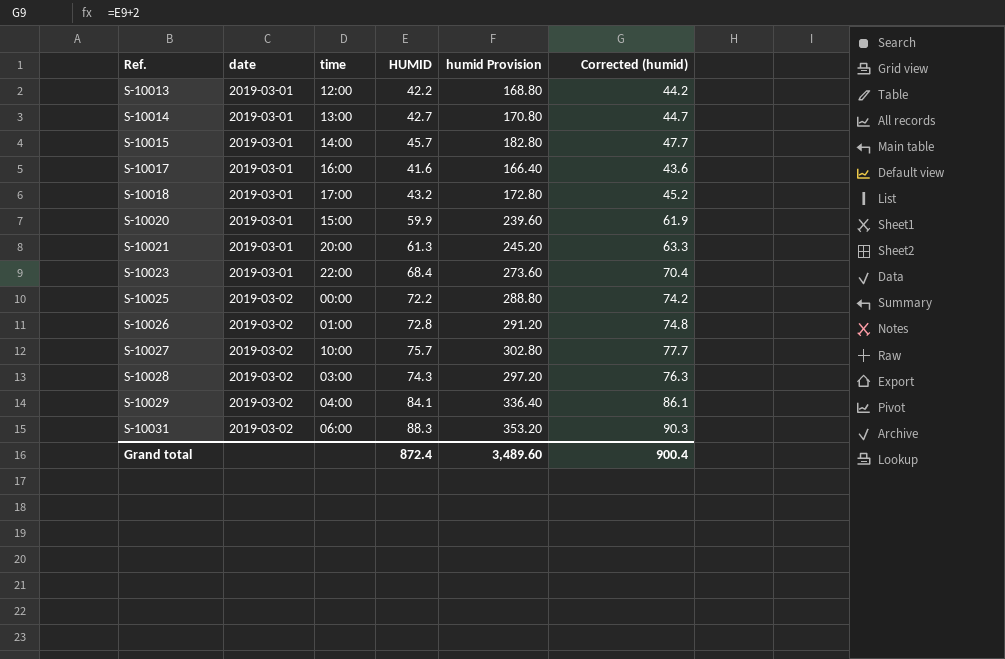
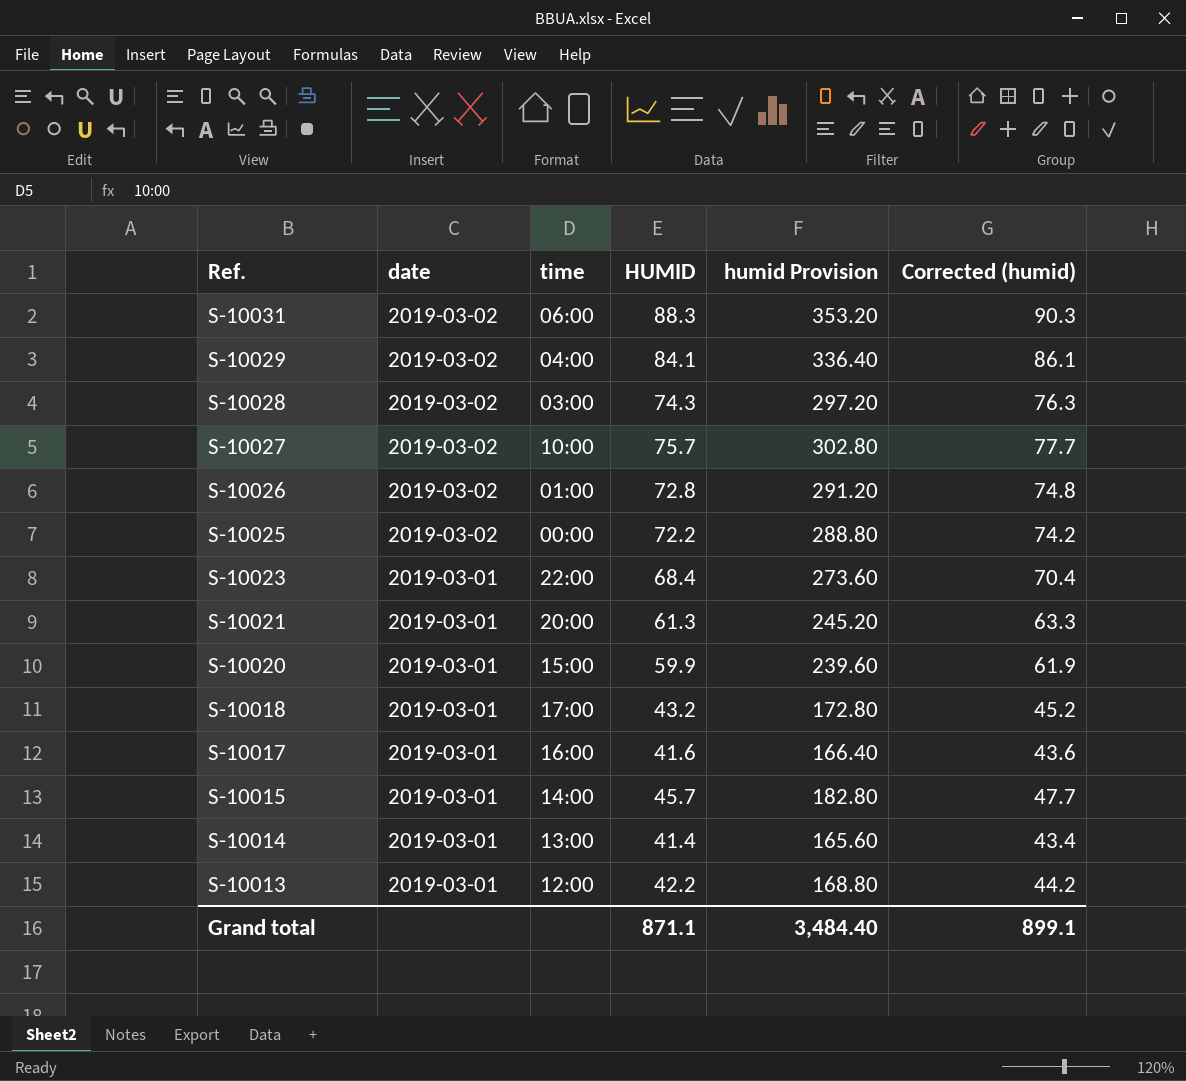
row order: Ref. ascending -> Ref. descending
S-10014 | HUMID: 42.7 -> 41.4
S-10014 | humid Provision: 170.80 -> 165.60
S-10014 | Corrected (humid): 44.7 -> 43.4
Grand total | HUMID: 872.4 -> 871.1
Grand total | humid Provision: 3,489.60 -> 3,484.40
Grand total | Corrected (humid): 900.4 -> 899.1

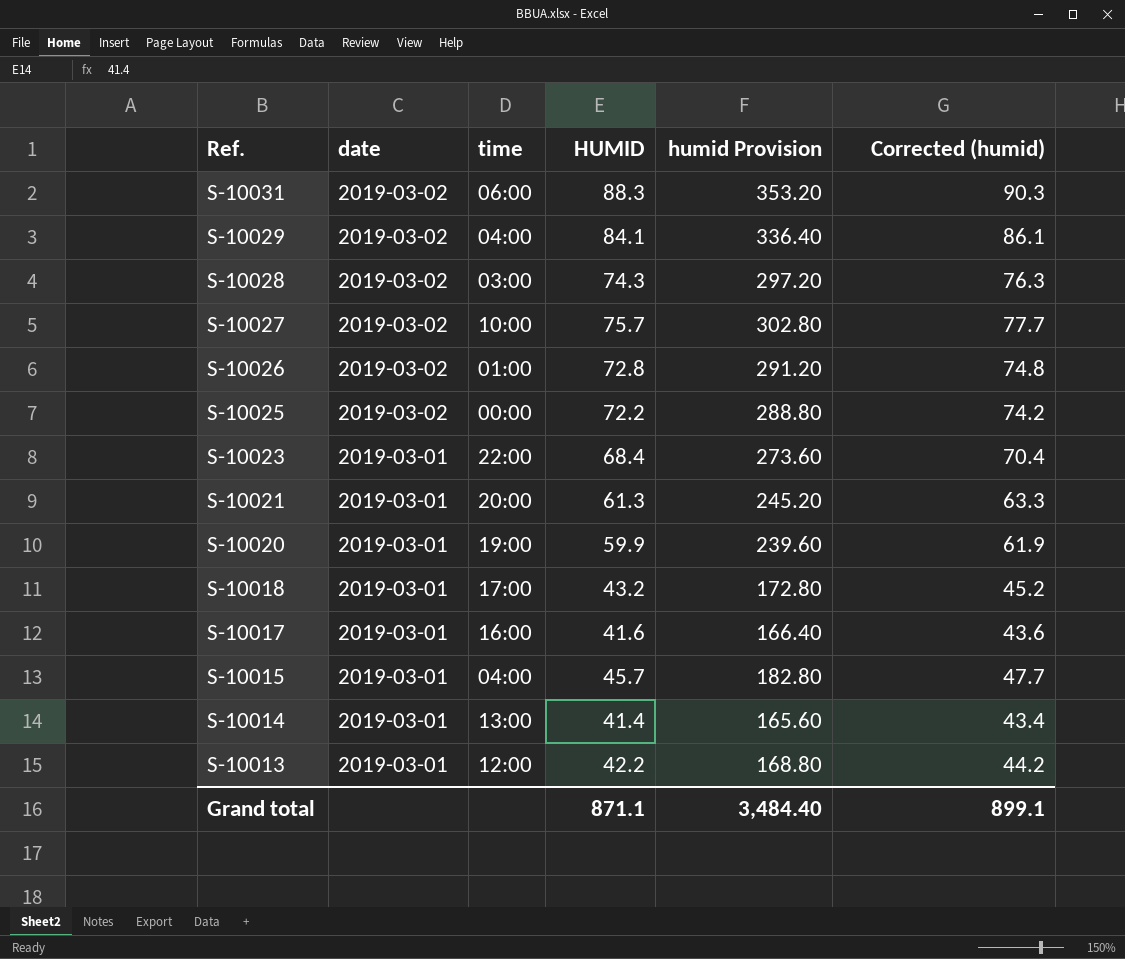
S-10020 | time: 15:00 -> 19:00
S-10015 | time: 14:00 -> 04:00

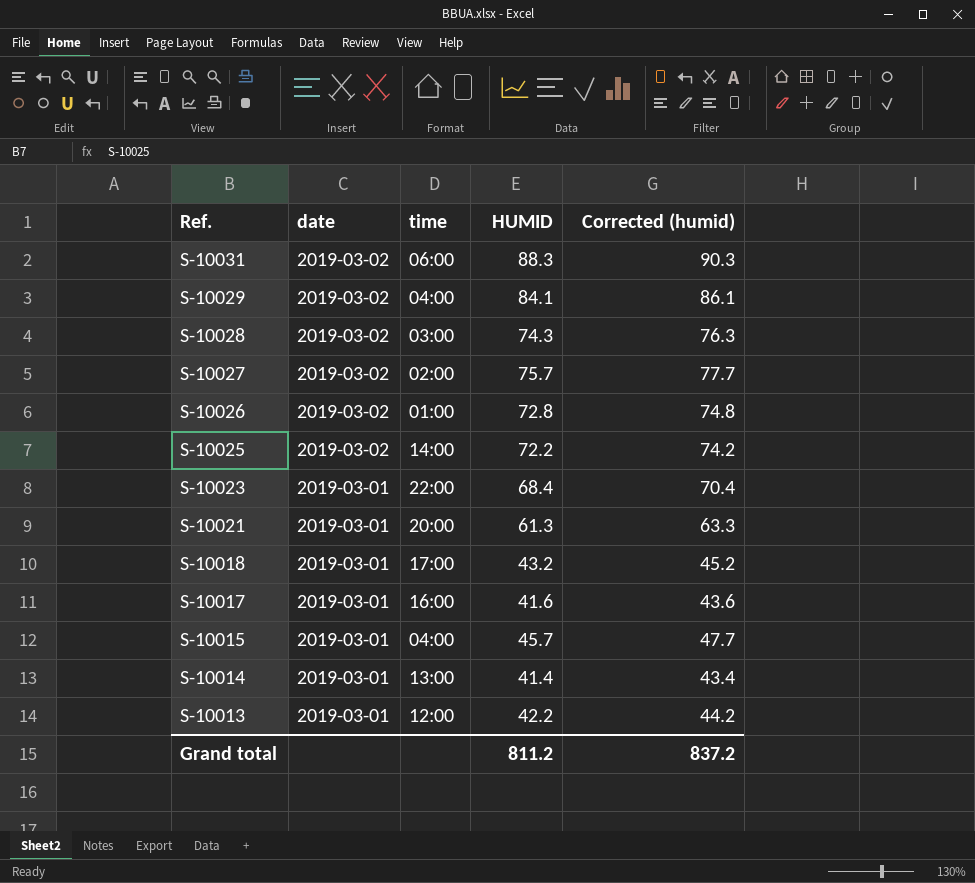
column humid Provision | formula: [HUMID] * 4 -> none
row S-10020: 2019-03-01 | 19:00 | 59.9 | 239.60 | 61.9 -> none
S-10027 | time: 10:00 -> 02:00
S-10025 | time: 00:00 -> 14:00
Grand total | HUMID: 871.1 -> 811.2
Grand total | Corrected (humid): 899.1 -> 837.2

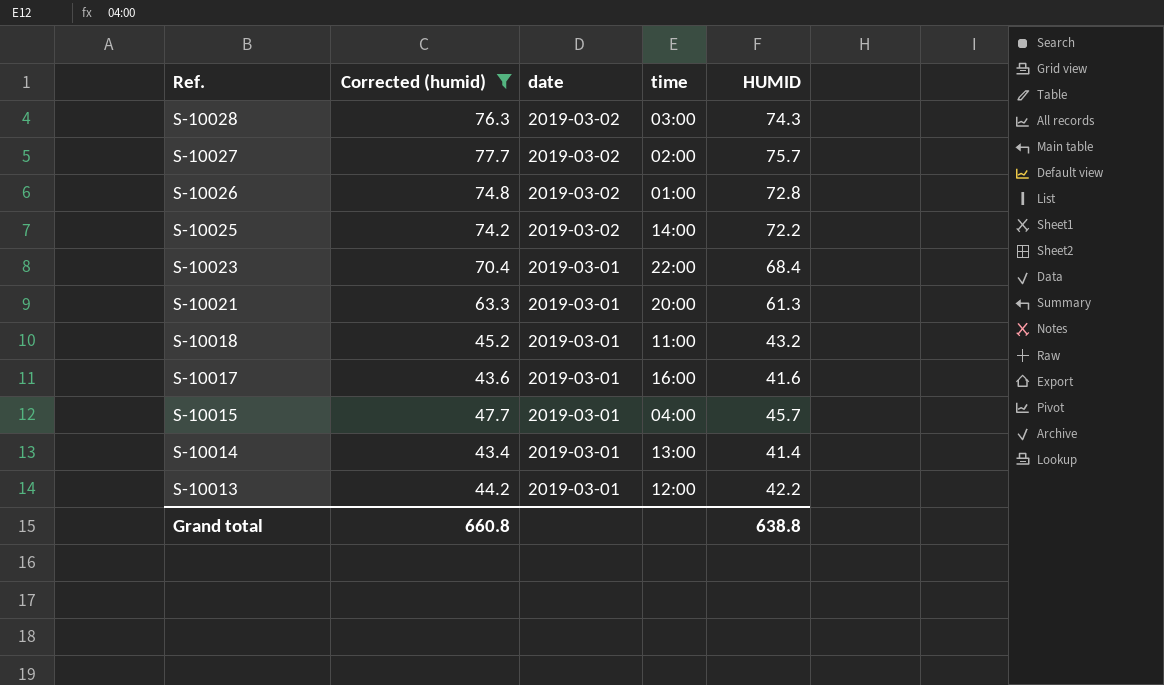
filter: none -> Corrected (humid) <= 77.7
column Corrected (humid) | position: 5 -> 2
S-10018 | time: 17:00 -> 11:00
Grand total | Corrected (humid): 837.2 -> 660.8
Grand total | HUMID: 811.2 -> 638.8

